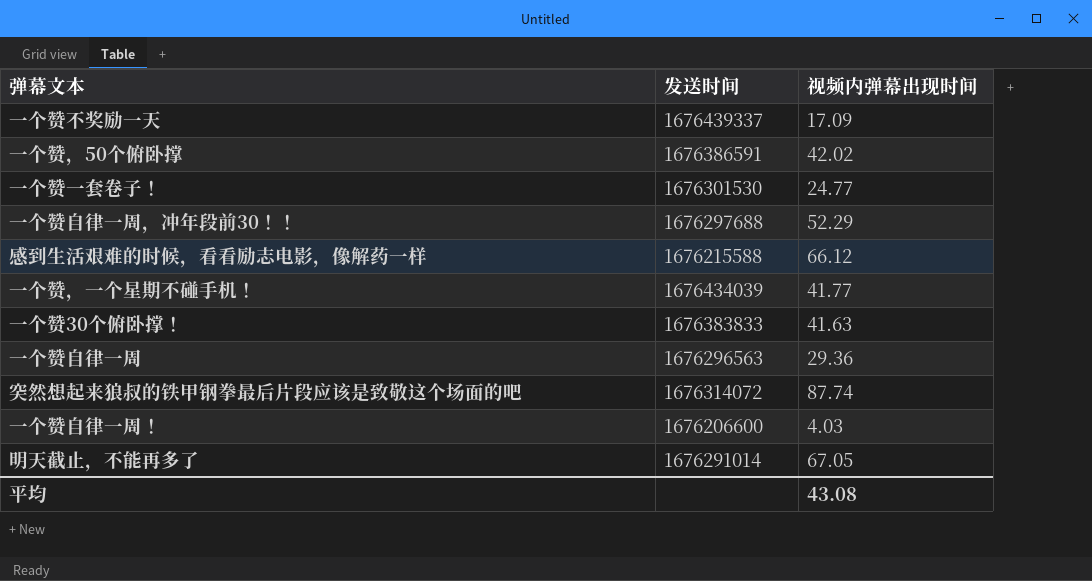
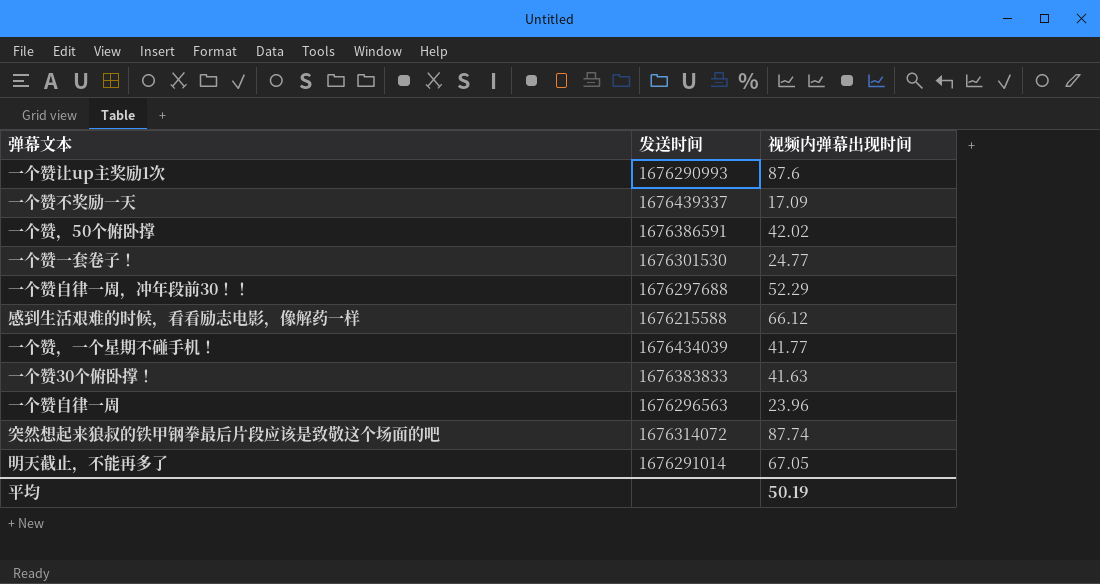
row 一个赞自律一周！: 1676206600 | 4.03 -> none
row 一个赞让up主奖励1次: none -> 1676290993 | 87.6
一个赞自律一周 | 视频内弹幕出现时间: 29.36 -> 23.96
平均 | 视频内弹幕出现时间: 43.08 -> 50.19

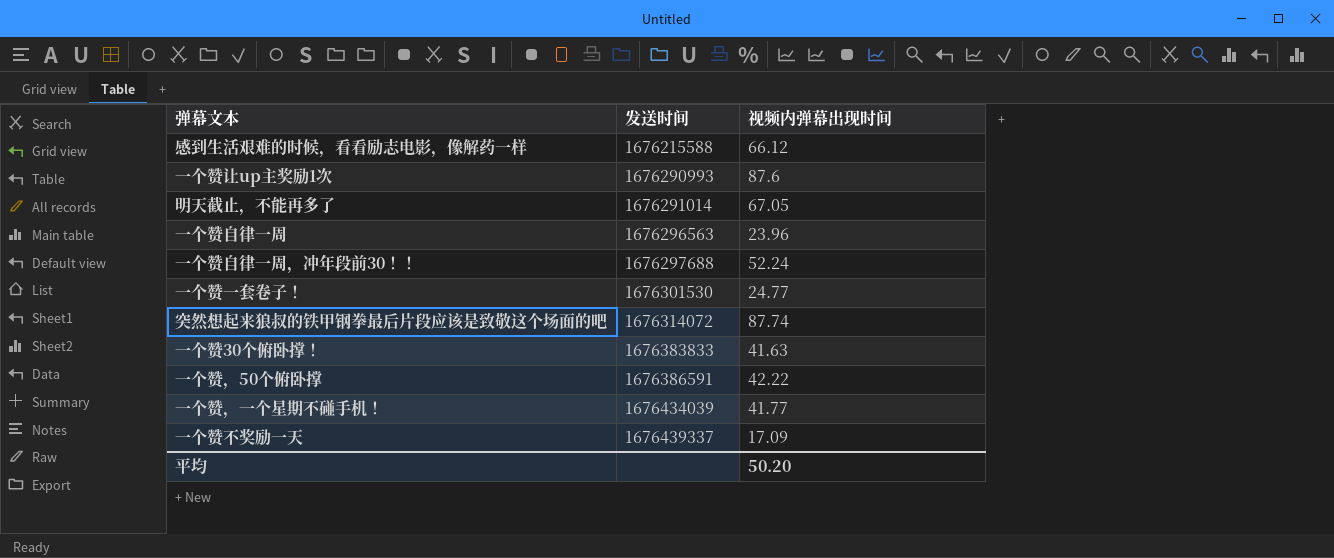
row order: none -> 发送时间 ascending
一个赞自律一周，冲年段前30！！ | 视频内弹幕出现时间: 52.29 -> 52.24
一个赞，50个俯卧撑 | 视频内弹幕出现时间: 42.02 -> 42.22
平均 | 视频内弹幕出现时间: 50.19 -> 50.20

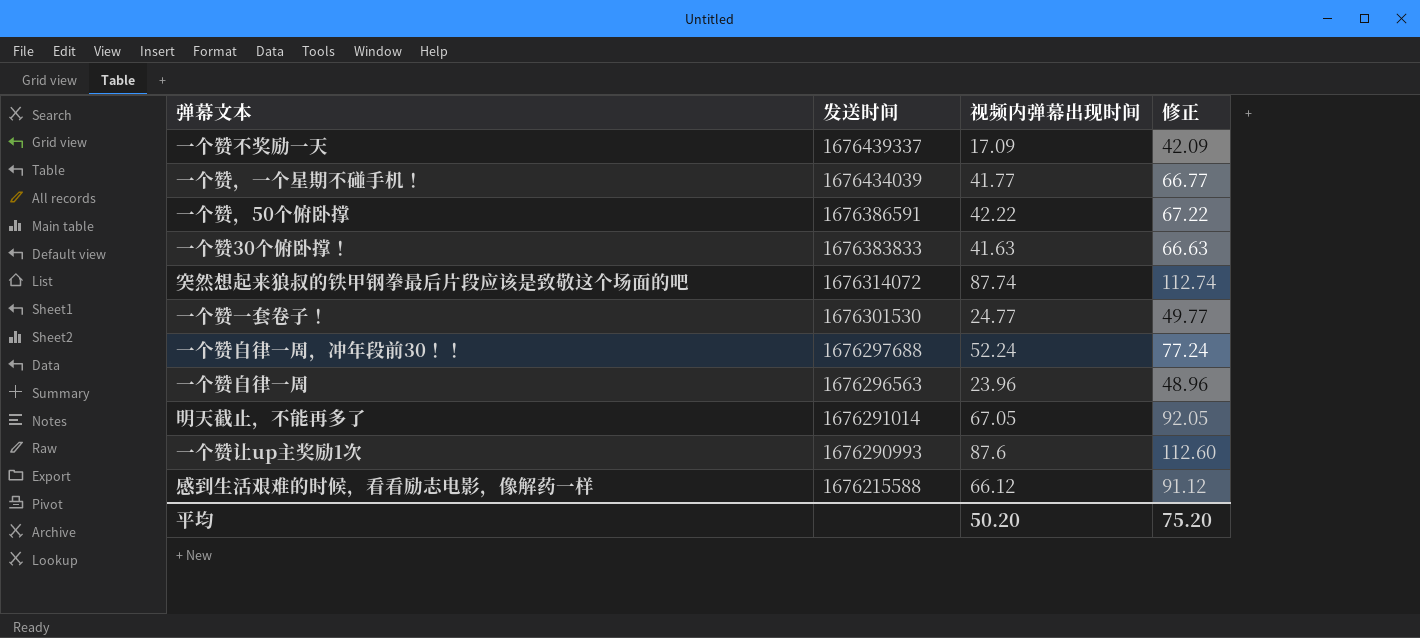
row order: 发送时间 ascending -> 发送时间 descending
column 修正 | formula: none -> [视频内弹幕出现时间] + 25

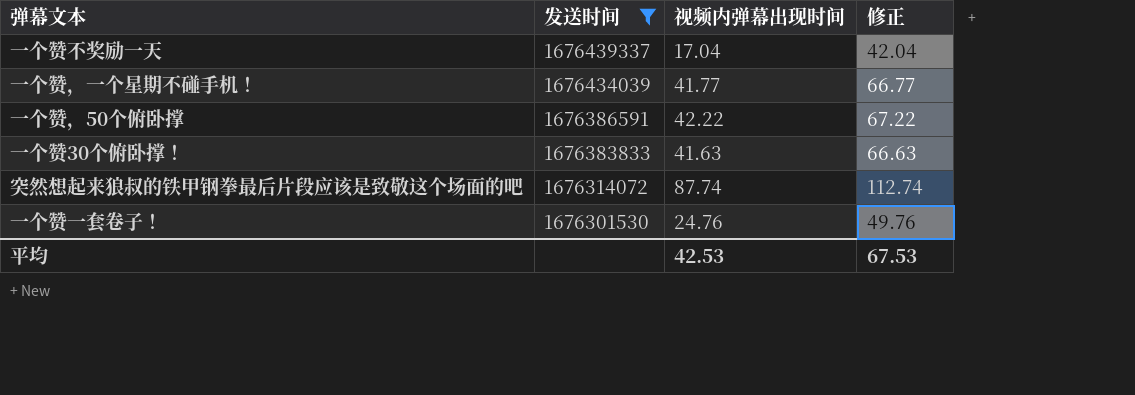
filter: none -> 发送时间 >= 1676301530
一个赞不奖励一天 | 视频内弹幕出现时间: 17.09 -> 17.04
一个赞不奖励一天 | 修正: 42.09 -> 42.04
一个赞一套卷子！ | 视频内弹幕出现时间: 24.77 -> 24.76
一个赞一套卷子！ | 修正: 49.77 -> 49.76
平均 | 视频内弹幕出现时间: 50.20 -> 42.53
平均 | 修正: 75.20 -> 67.53

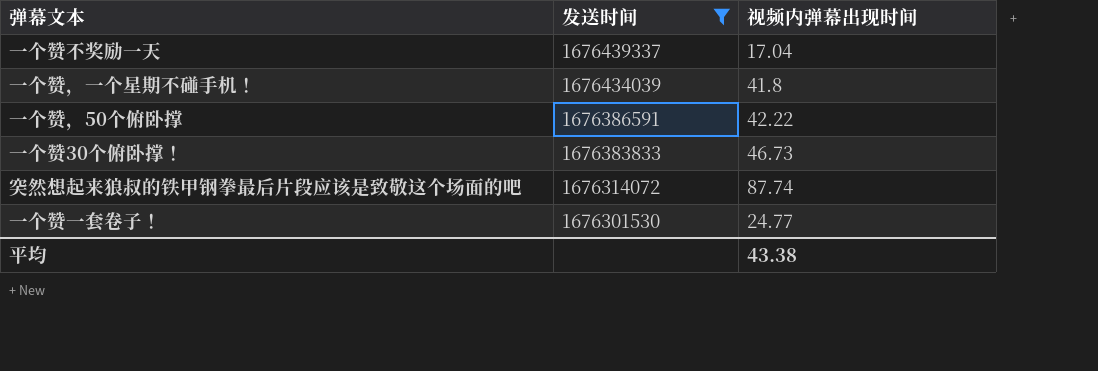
column 修正 | formula: [视频内弹幕出现时间] + 25 -> none
一个赞，一个星期不碰手机！ | 视频内弹幕出现时间: 41.77 -> 41.8
一个赞30个俯卧撑！ | 视频内弹幕出现时间: 41.63 -> 46.73
一个赞一套卷子！ | 视频内弹幕出现时间: 24.76 -> 24.77
平均 | 视频内弹幕出现时间: 42.53 -> 43.38

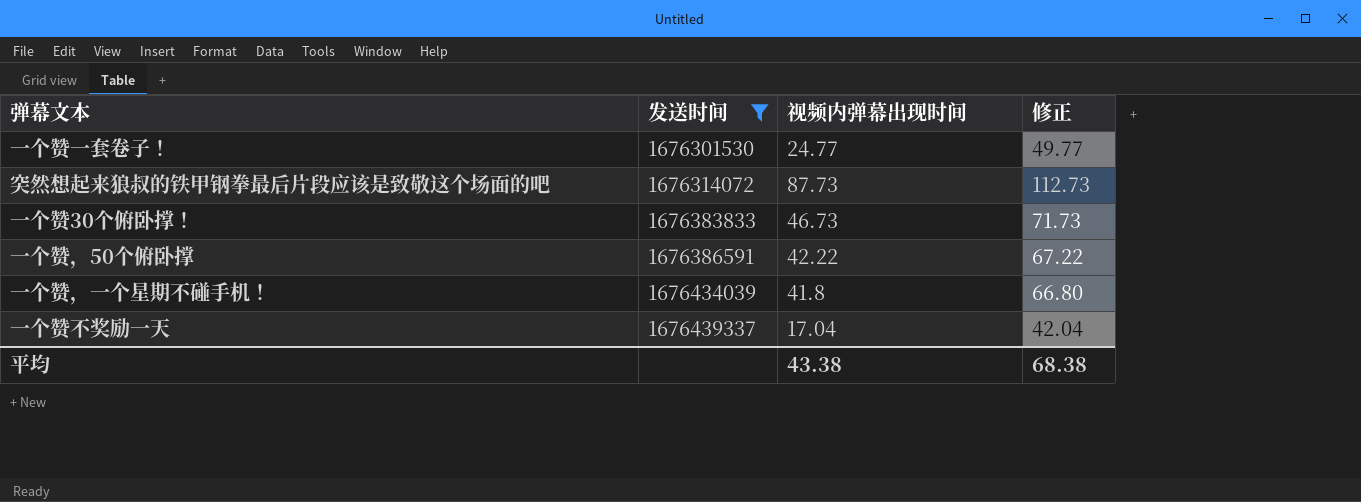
row order: 发送时间 descending -> 发送时间 ascending
column 修正 | formula: none -> [视频内弹幕出现时间] + 25
突然想起来狼叔的铁甲钢拳最后片段应该是致敬这个场面的吧 | 视频内弹幕出现时间: 87.74 -> 87.73

